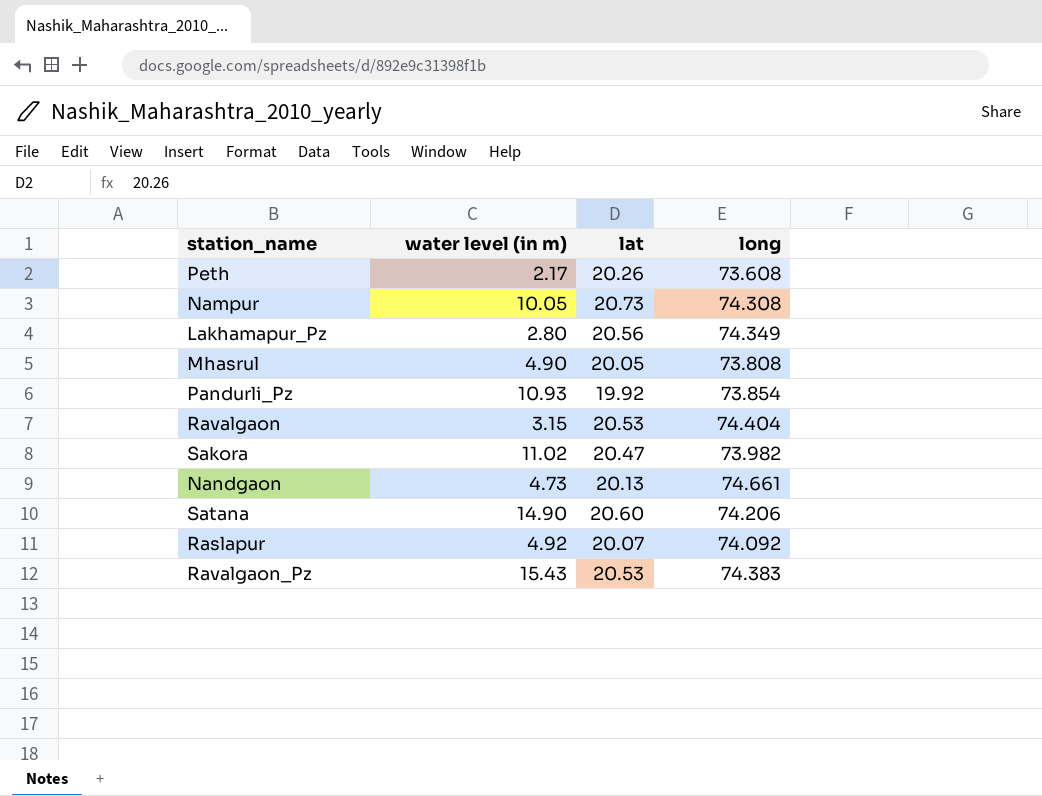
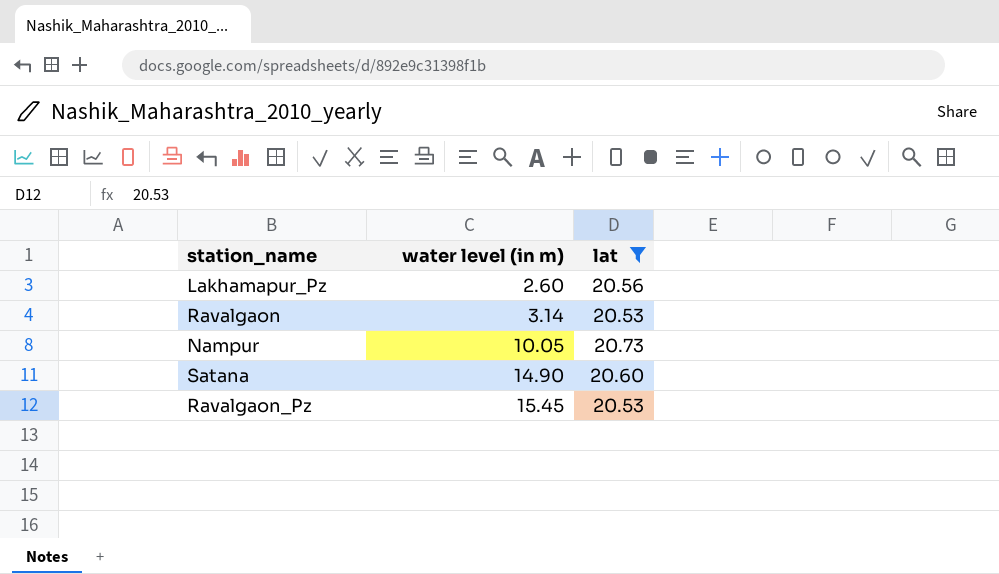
filter: none -> lat >= 20.53
row order: none -> water level (in m) ascending
column long | position: 4 -> none
Lakhamapur_Pz | water level (in m): 2.80 -> 2.60
Ravalgaon | water level (in m): 3.15 -> 3.14
Ravalgaon_Pz | water level (in m): 15.43 -> 15.45

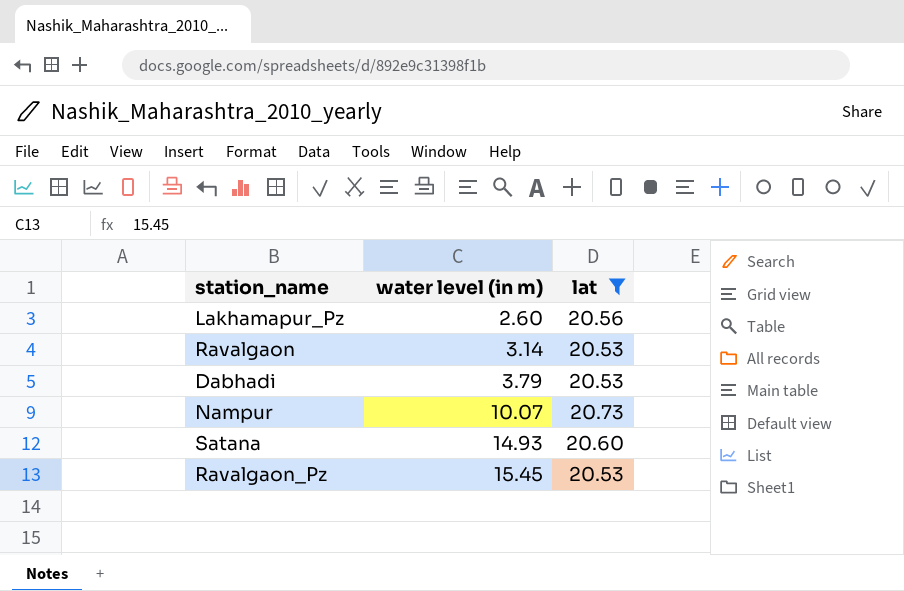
row Dabhadi: none -> 3.79 | 20.53
Nampur | water level (in m): 10.05 -> 10.07
Satana | water level (in m): 14.90 -> 14.93

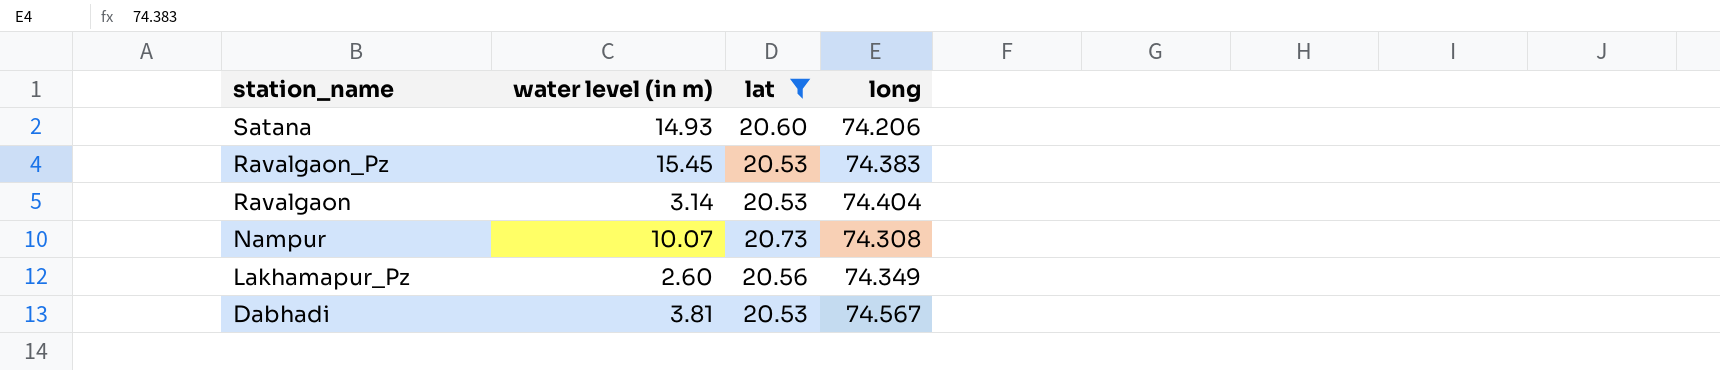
row order: water level (in m) ascending -> station_name descending
column long | position: none -> 4
Dabhadi | water level (in m): 3.79 -> 3.81

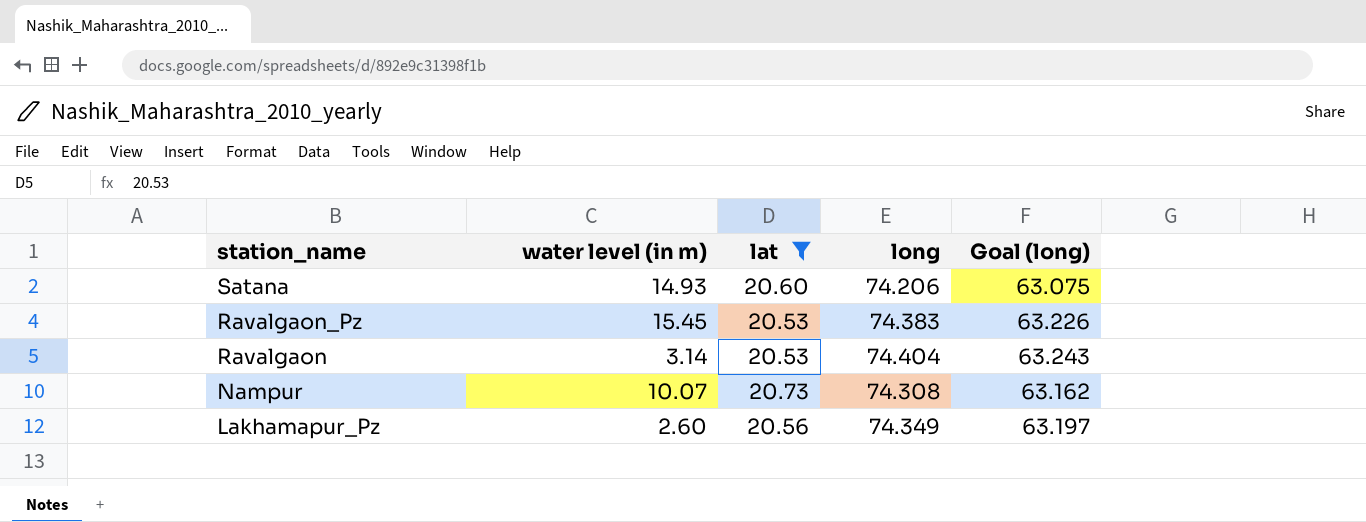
column Goal (long) | formula: none -> [long] * 0.85
row Dabhadi: 3.81 | 20.53 | 74.567 -> none

